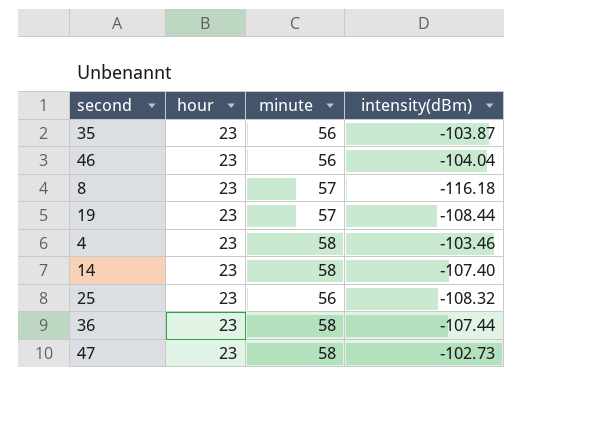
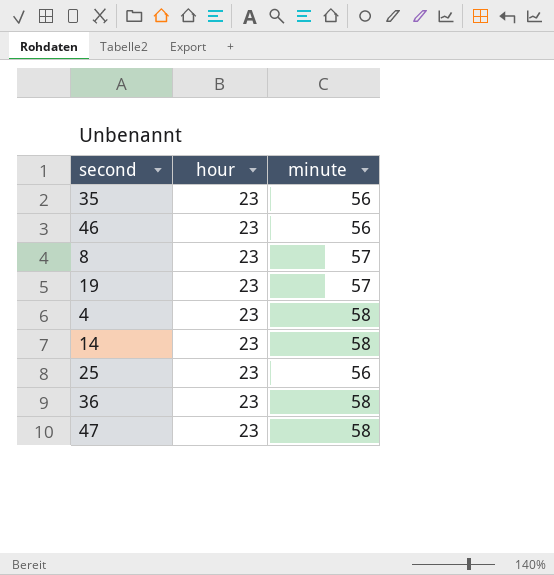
column intensity(dBm) | position: 4 -> none

